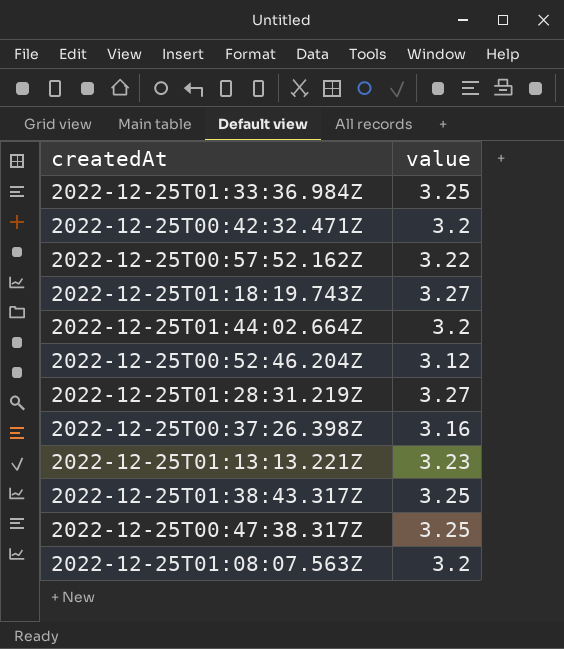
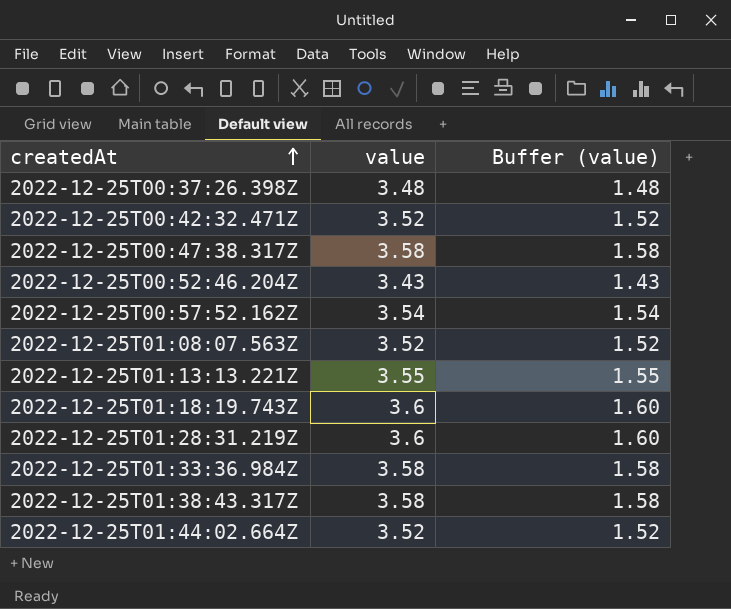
row order: none -> createdAt ascending
column Buffer (value) | formula: none -> [value] - 2
2022-12-25T00:37:26.398Z | value: 3.16 -> 3.48
2022-12-25T00:42:32.471Z | value: 3.2 -> 3.52
2022-12-25T00:47:38.317Z | value: 3.25 -> 3.58
2022-12-25T00:52:46.204Z | value: 3.12 -> 3.43
2022-12-25T00:57:52.162Z | value: 3.22 -> 3.54
2022-12-25T01:08:07.563Z | value: 3.2 -> 3.52
2022-12-25T01:13:13.221Z | value: 3.23 -> 3.55
2022-12-25T01:18:19.743Z | value: 3.27 -> 3.6
2022-12-25T01:28:31.219Z | value: 3.27 -> 3.6
2022-12-25T01:33:36.984Z | value: 3.25 -> 3.58
2022-12-25T01:38:43.317Z | value: 3.25 -> 3.58
2022-12-25T01:44:02.664Z | value: 3.2 -> 3.52

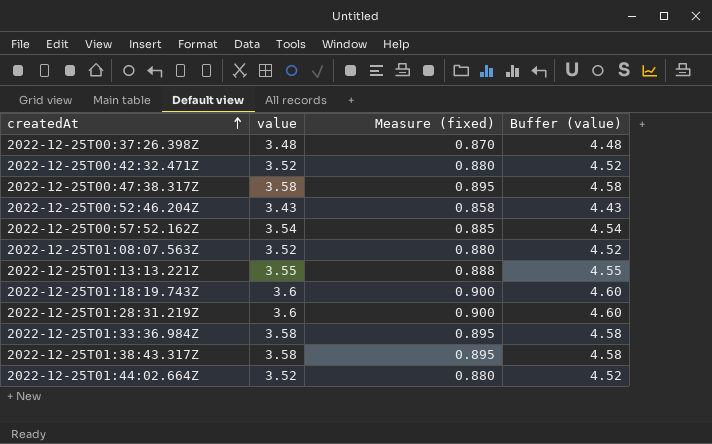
column Measure (fixed) | formula: none -> [value] * 0.25
column Buffer (value) | formula: [value] - 2 -> [value] + 1

